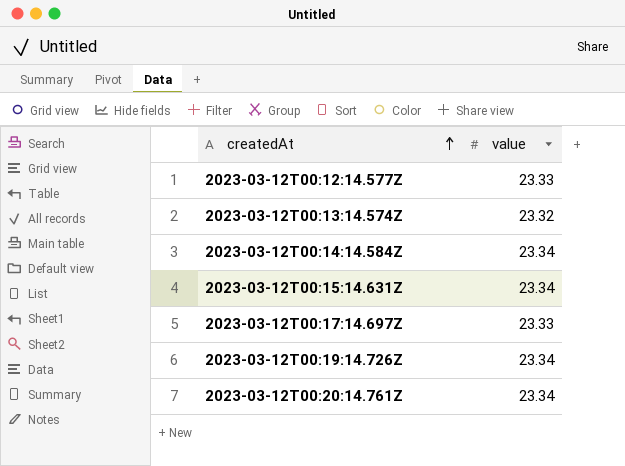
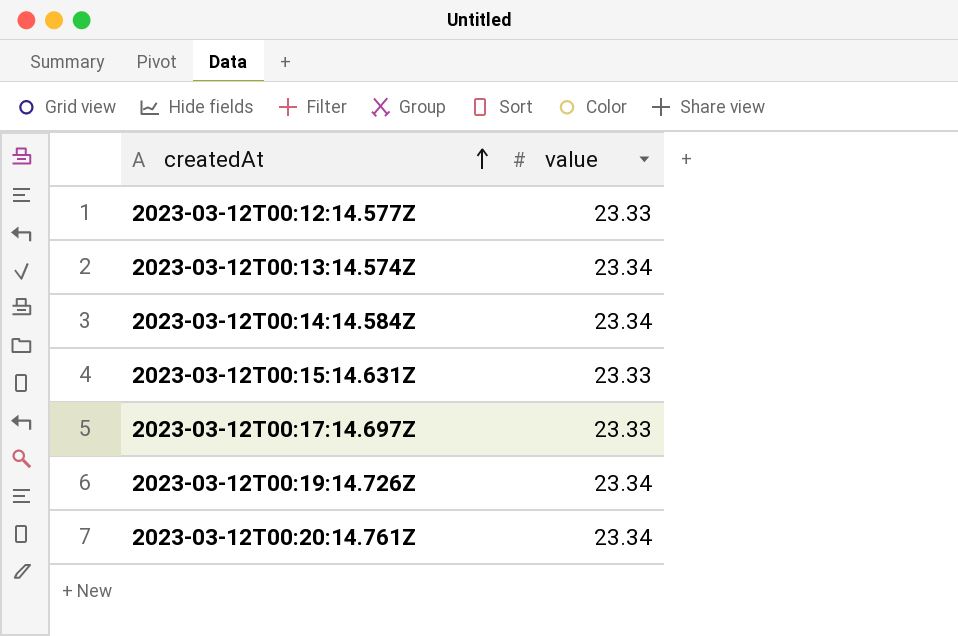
2023-03-12T00:13:14.574Z | value: 23.32 -> 23.34
2023-03-12T00:15:14.631Z | value: 23.34 -> 23.33

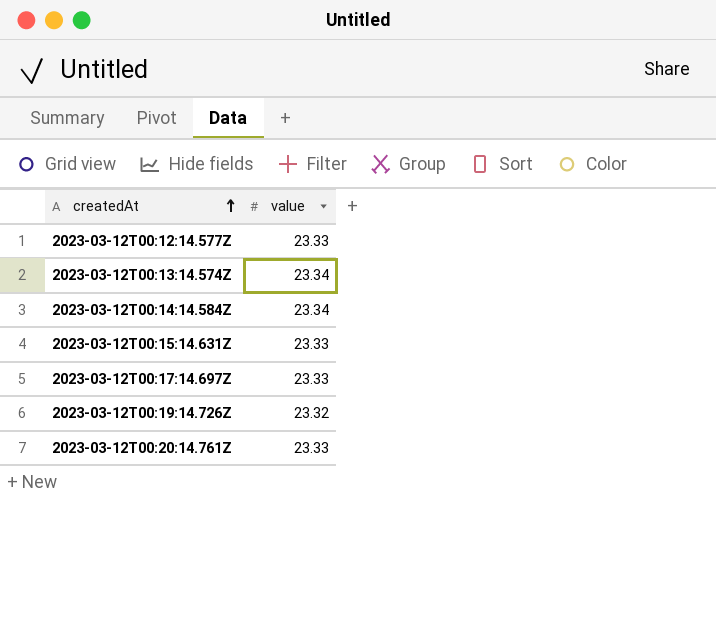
2023-03-12T00:19:14.726Z | value: 23.34 -> 23.32
2023-03-12T00:20:14.761Z | value: 23.34 -> 23.33

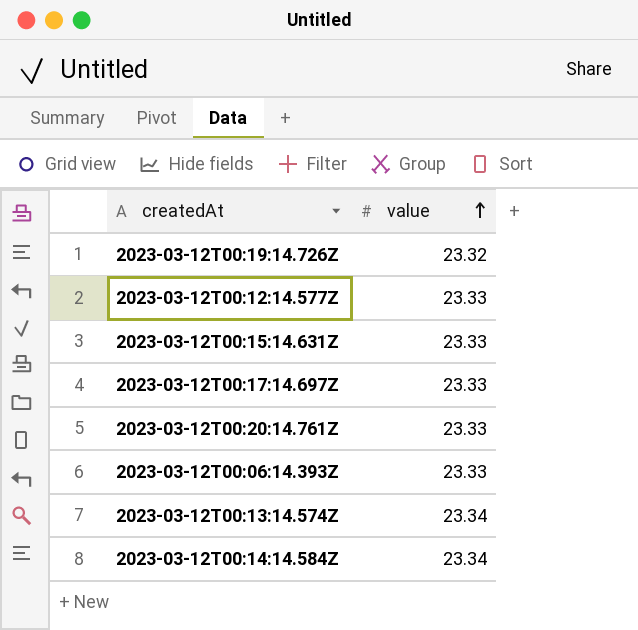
row order: createdAt ascending -> value ascending
row 2023-03-12T00:06:14.393Z: none -> 23.33

